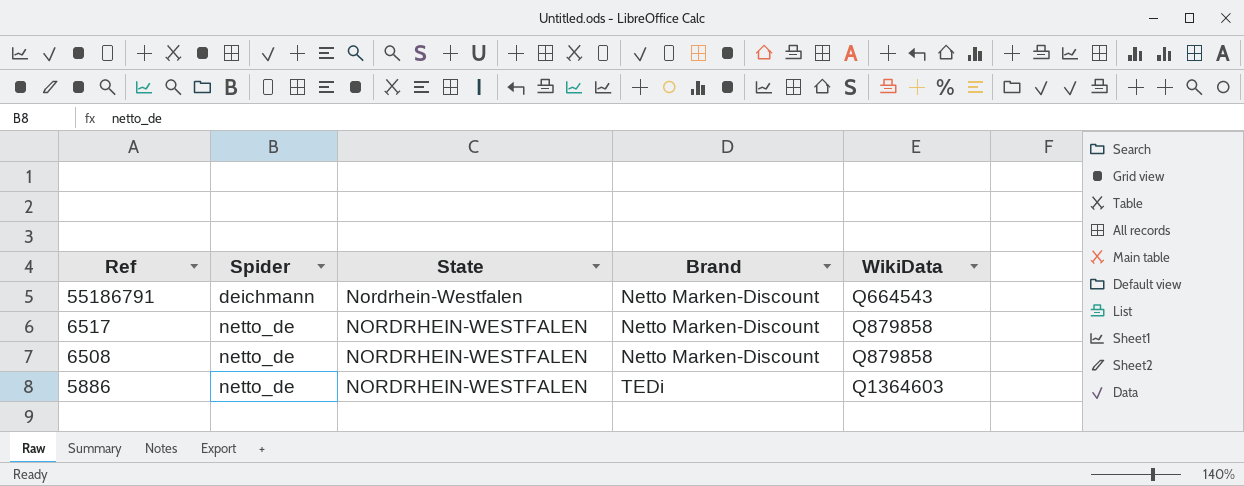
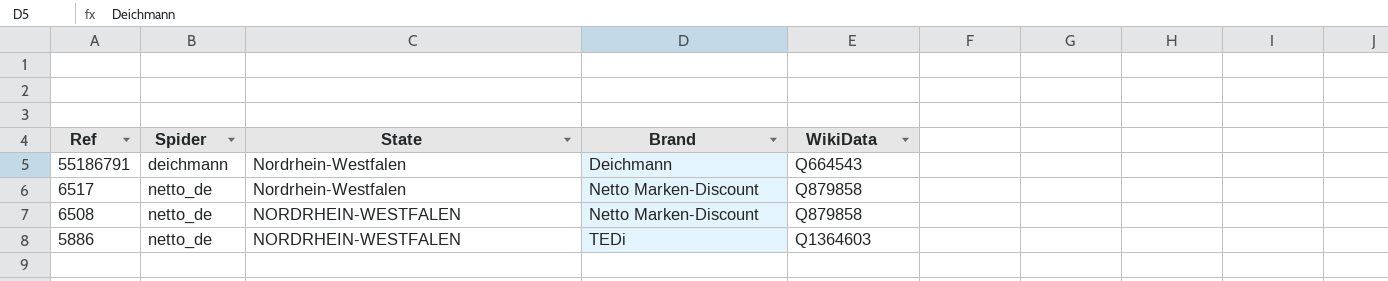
55186791 | Brand: Netto Marken-Discount -> Deichmann
6517 | State: NORDRHEIN-WESTFALEN -> Nordrhein-Westfalen

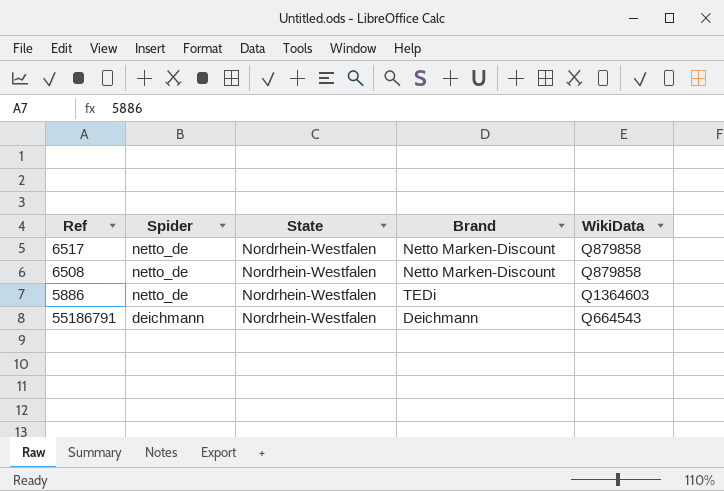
row order: Ref descending -> Spider descending
6508 | State: NORDRHEIN-WESTFALEN -> Nordrhein-Westfalen
5886 | State: NORDRHEIN-WESTFALEN -> Nordrhein-Westfalen

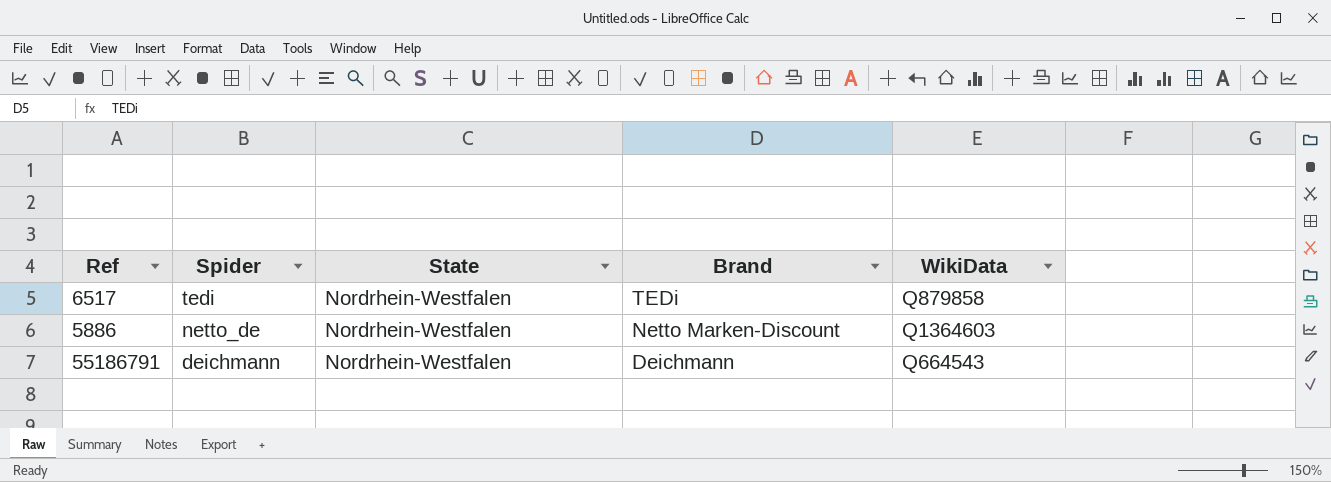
row 6508: netto_de | Nordrhein-Westfalen | Netto Marken-Discount | Q879858 -> none
6517 | Spider: netto_de -> tedi
6517 | Brand: Netto Marken-Discount -> TEDi
5886 | Brand: TEDi -> Netto Marken-Discount

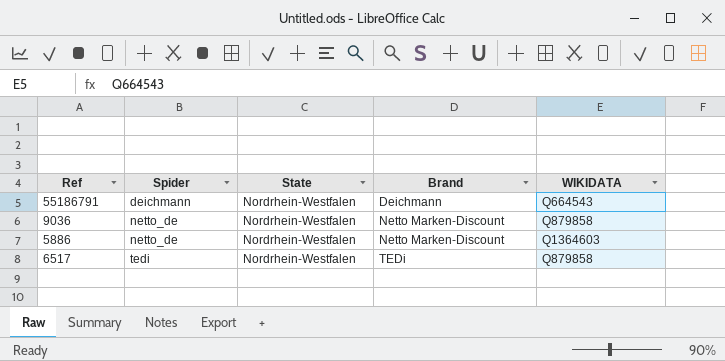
row order: Spider descending -> Spider ascending
column name: WikiData -> WIKIDATA
row 9036: none -> netto_de | Nordrhein-Westfalen | Netto Marken-Discount | Q879858

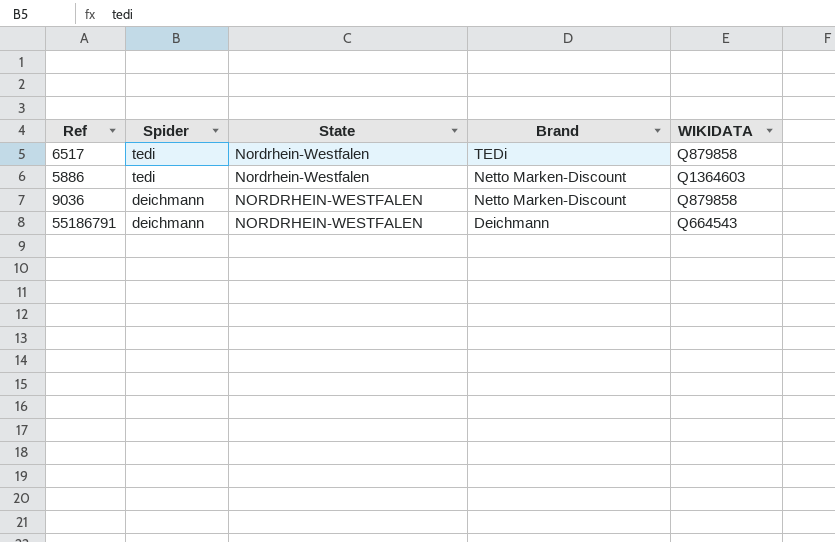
row order: Spider ascending -> Spider descending
5886 | Spider: netto_de -> tedi
9036 | Spider: netto_de -> deichmann
9036 | State: Nordrhein-Westfalen -> NORDRHEIN-WESTFALEN
55186791 | State: Nordrhein-Westfalen -> NORDRHEIN-WESTFALEN

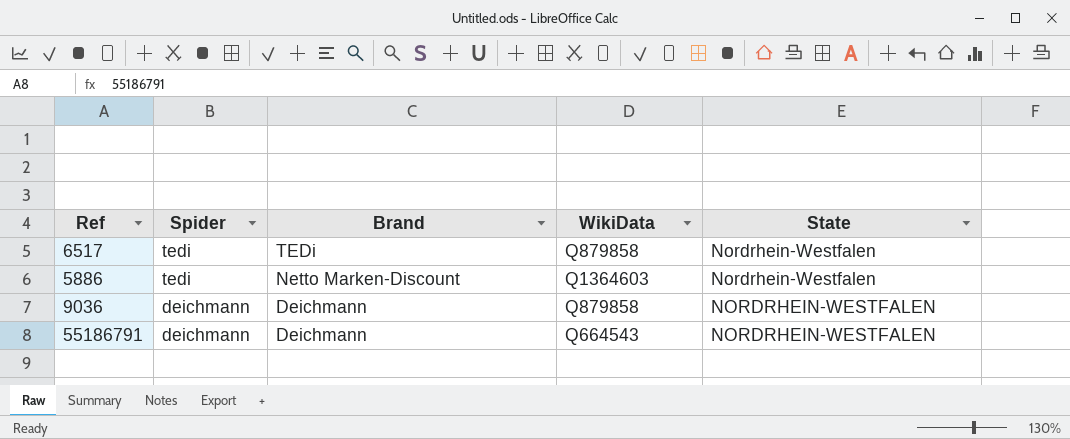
column name: WIKIDATA -> WikiData
column State | position: 3 -> 5
9036 | Brand: Netto Marken-Discount -> Deichmann

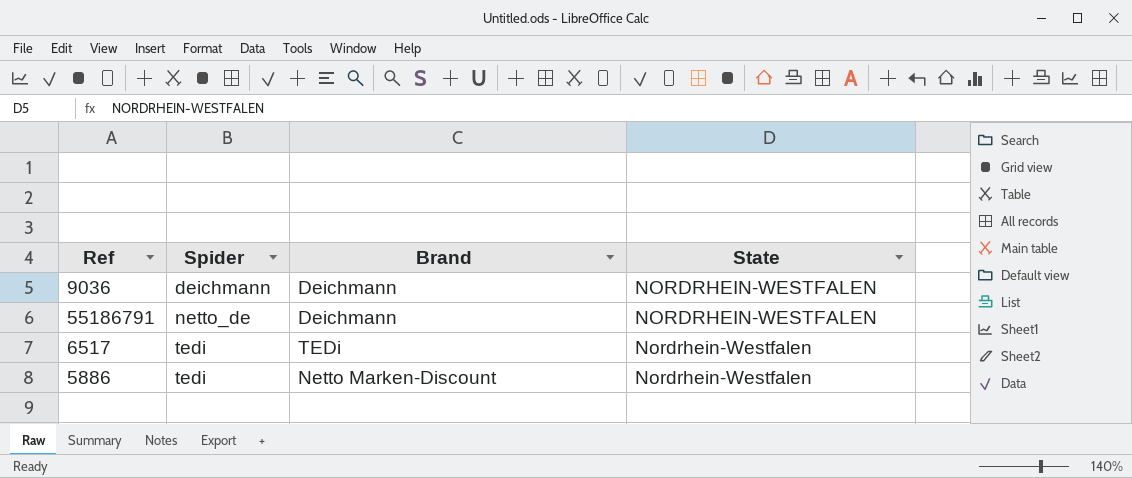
row order: Spider descending -> Spider ascending
column WikiData | position: 4 -> none
55186791 | Spider: deichmann -> netto_de

